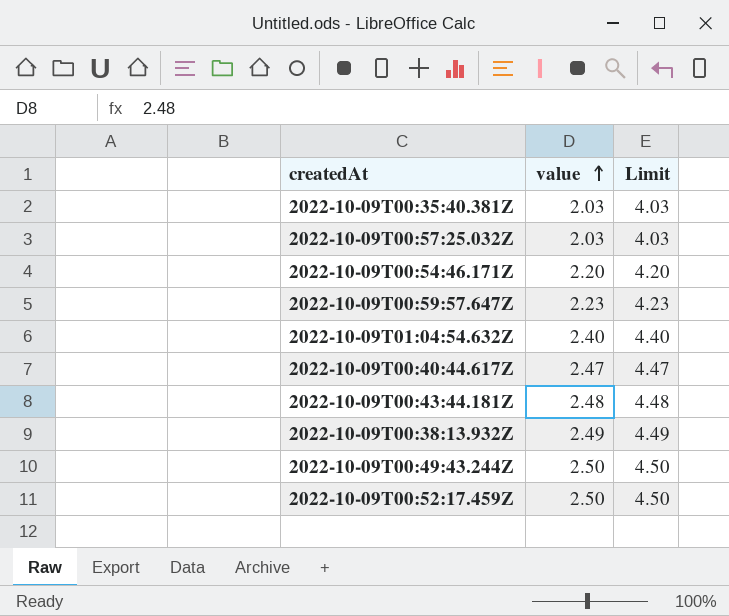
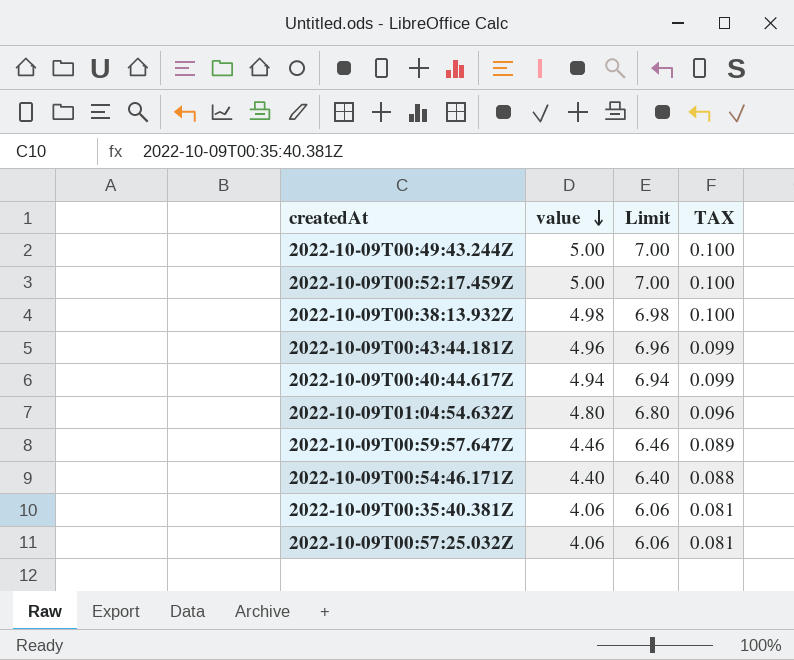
row order: value ascending -> value descending
column TAX | formula: none -> [value] * 0.02
2022-10-09T00:49:43.244Z | value: 2.50 -> 5.00
2022-10-09T00:49:43.244Z | Limit: 4.50 -> 7.00
2022-10-09T00:52:17.459Z | value: 2.50 -> 5.00
2022-10-09T00:52:17.459Z | Limit: 4.50 -> 7.00
2022-10-09T00:38:13.932Z | value: 2.49 -> 4.98
2022-10-09T00:38:13.932Z | Limit: 4.49 -> 6.98
2022-10-09T00:43:44.181Z | value: 2.48 -> 4.96
2022-10-09T00:43:44.181Z | Limit: 4.48 -> 6.96
2022-10-09T00:40:44.617Z | value: 2.47 -> 4.94
2022-10-09T00:40:44.617Z | Limit: 4.47 -> 6.94
2022-10-09T01:04:54.632Z | value: 2.40 -> 4.80
2022-10-09T01:04:54.632Z | Limit: 4.40 -> 6.80
2022-10-09T00:59:57.647Z | value: 2.23 -> 4.46
2022-10-09T00:59:57.647Z | Limit: 4.23 -> 6.46
2022-10-09T00:54:46.171Z | value: 2.20 -> 4.40
2022-10-09T00:54:46.171Z | Limit: 4.20 -> 6.40
2022-10-09T00:35:40.381Z | value: 2.03 -> 4.06
2022-10-09T00:35:40.381Z | Limit: 4.03 -> 6.06
2022-10-09T00:57:25.032Z | value: 2.03 -> 4.06
2022-10-09T00:57:25.032Z | Limit: 4.03 -> 6.06

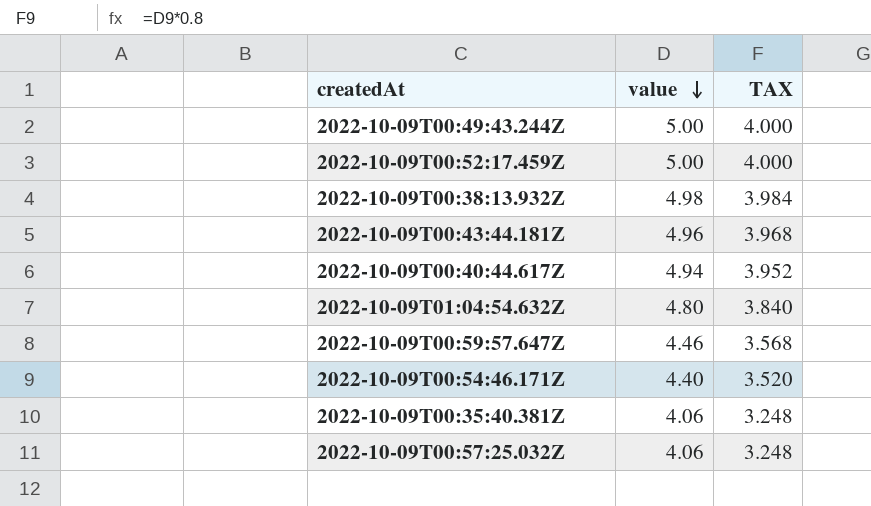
column Limit | formula: [value] + 2 -> none
column TAX | formula: [value] * 0.02 -> [value] * 0.8

